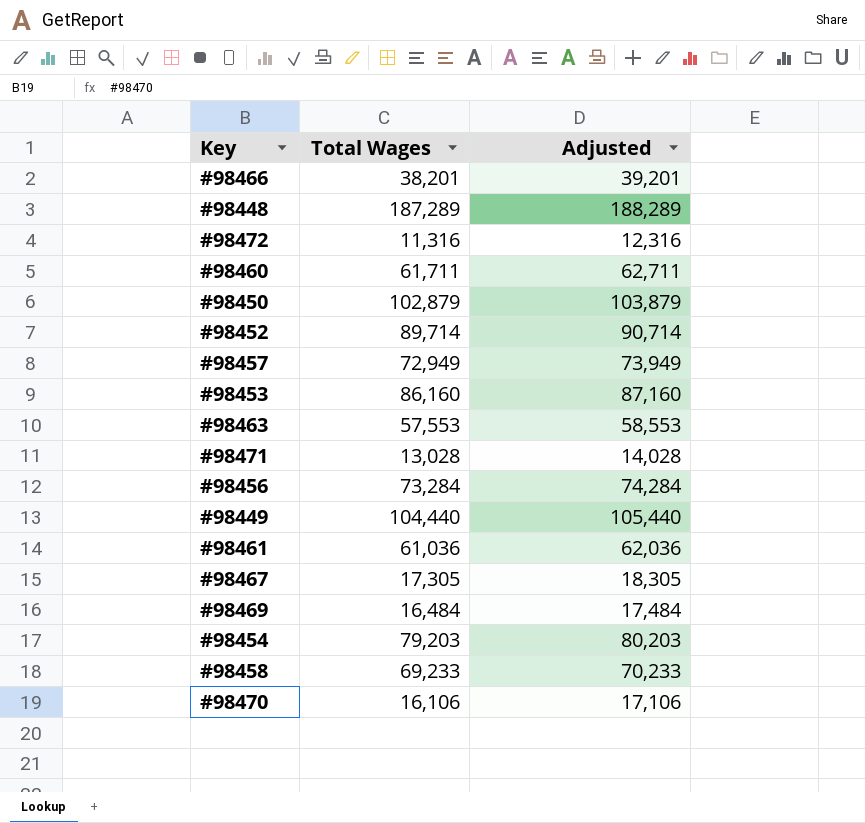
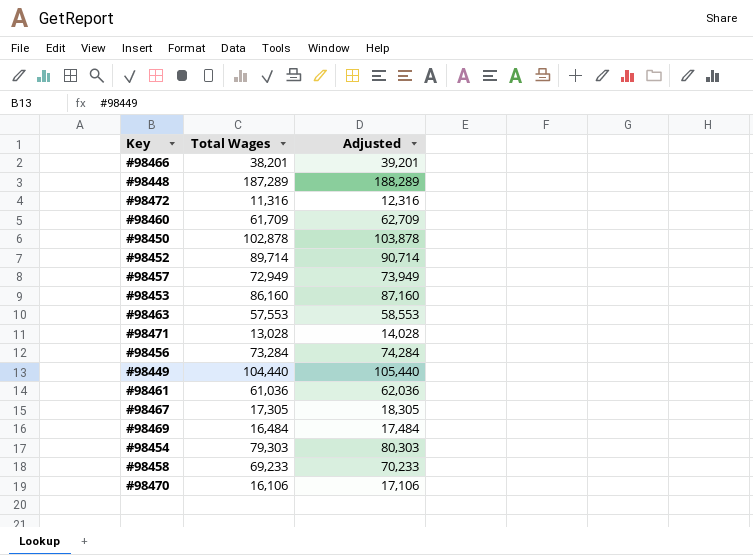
#98460 | Total Wages: 61,711 -> 61,709
#98460 | Adjusted: 62,711 -> 62,709
#98450 | Total Wages: 102,879 -> 102,878
#98450 | Adjusted: 103,879 -> 103,878
#98454 | Total Wages: 79,203 -> 79,303
#98454 | Adjusted: 80,203 -> 80,303

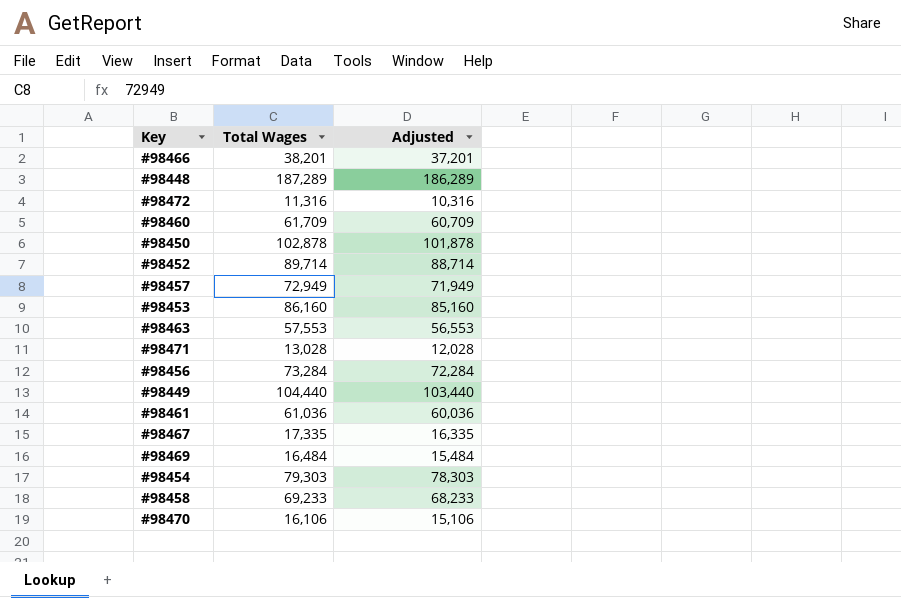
column Adjusted | formula: [Total Wages] + 1000 -> [Total Wages] - 1000
#98467 | Total Wages: 17,305 -> 17,335

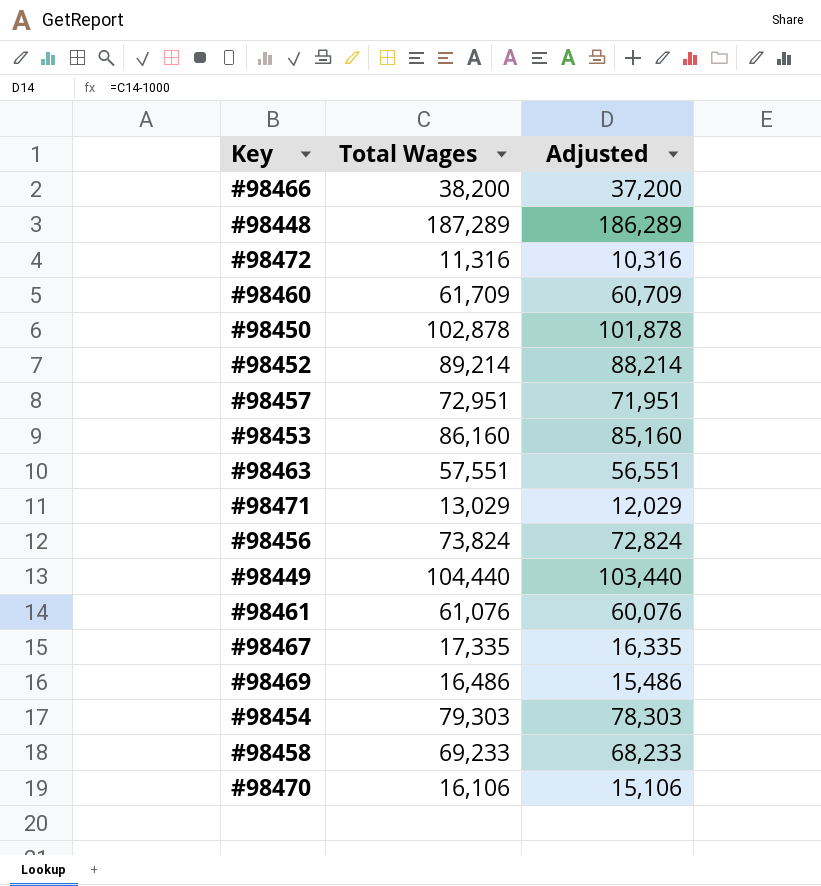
#98466 | Total Wages: 38,201 -> 38,200
#98466 | Adjusted: 37,201 -> 37,200
#98452 | Total Wages: 89,714 -> 89,214
#98452 | Adjusted: 88,714 -> 88,214
#98457 | Total Wages: 72,949 -> 72,951
#98457 | Adjusted: 71,949 -> 71,951
#98463 | Total Wages: 57,553 -> 57,551
#98463 | Adjusted: 56,553 -> 56,551
#98471 | Total Wages: 13,028 -> 13,029
#98471 | Adjusted: 12,028 -> 12,029
#98456 | Total Wages: 73,284 -> 73,824
#98456 | Adjusted: 72,284 -> 72,824
#98461 | Total Wages: 61,036 -> 61,076
#98461 | Adjusted: 60,036 -> 60,076
#98469 | Total Wages: 16,484 -> 16,486
#98469 | Adjusted: 15,484 -> 15,486

